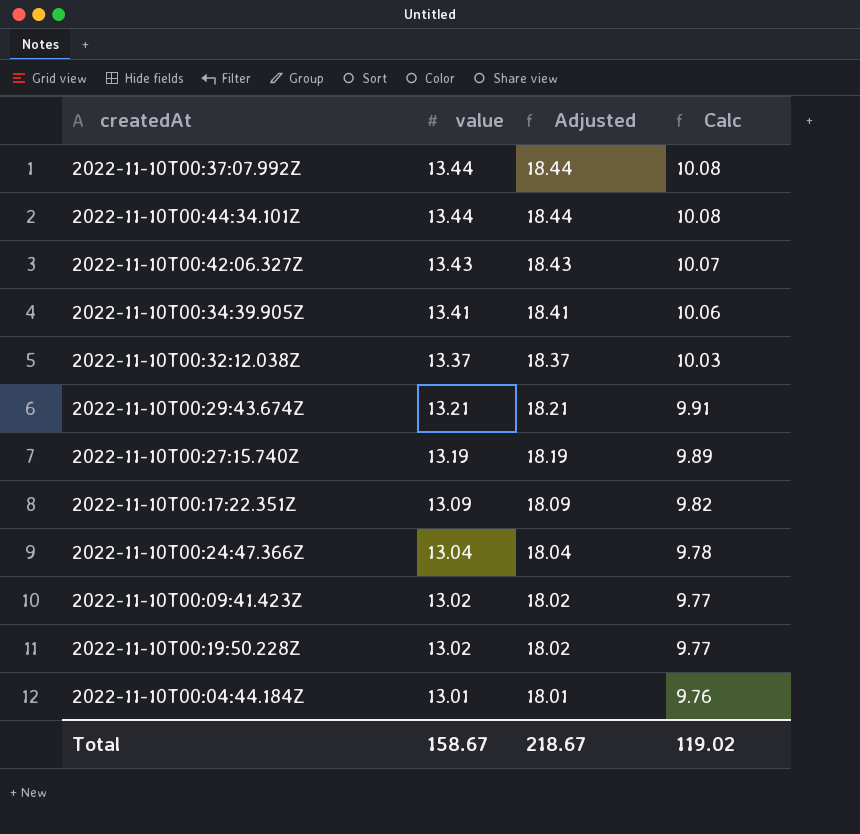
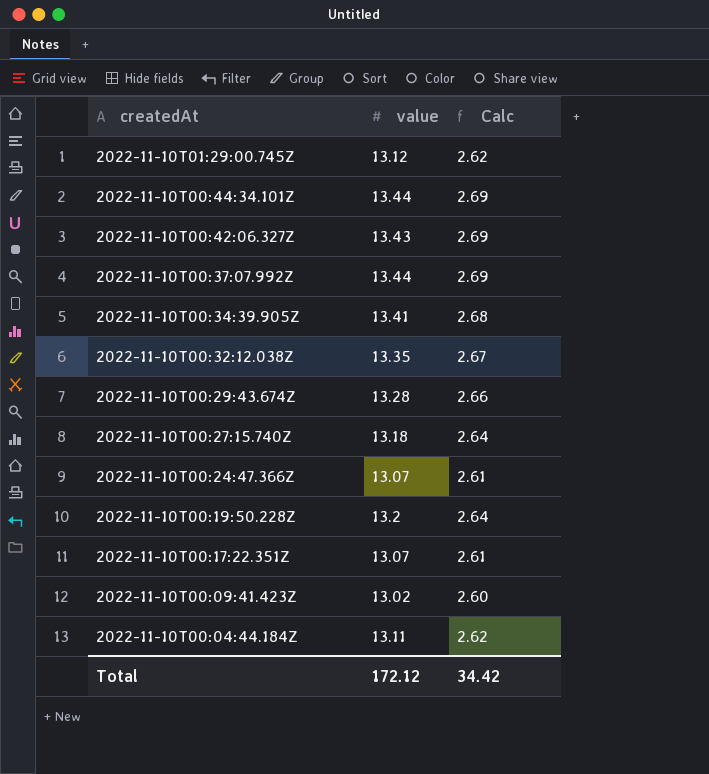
row order: value descending -> createdAt descending
column Adjusted | formula: [value] + 5 -> none
column Calc | formula: [value] * 0.75 -> [value] * 0.2
row 2022-11-10T01:29:00.745Z: none -> 13.12 | 2.62
2022-11-10T00:32:12.038Z | value: 13.37 -> 13.35
2022-11-10T00:29:43.674Z | value: 13.21 -> 13.28
2022-11-10T00:27:15.740Z | value: 13.19 -> 13.18
2022-11-10T00:24:47.366Z | value: 13.04 -> 13.07
2022-11-10T00:19:50.228Z | value: 13.02 -> 13.2
2022-11-10T00:17:22.351Z | value: 13.09 -> 13.07
2022-11-10T00:04:44.184Z | value: 13.01 -> 13.11
Total | value: 158.67 -> 172.12
Total | Calc: 119.02 -> 34.42

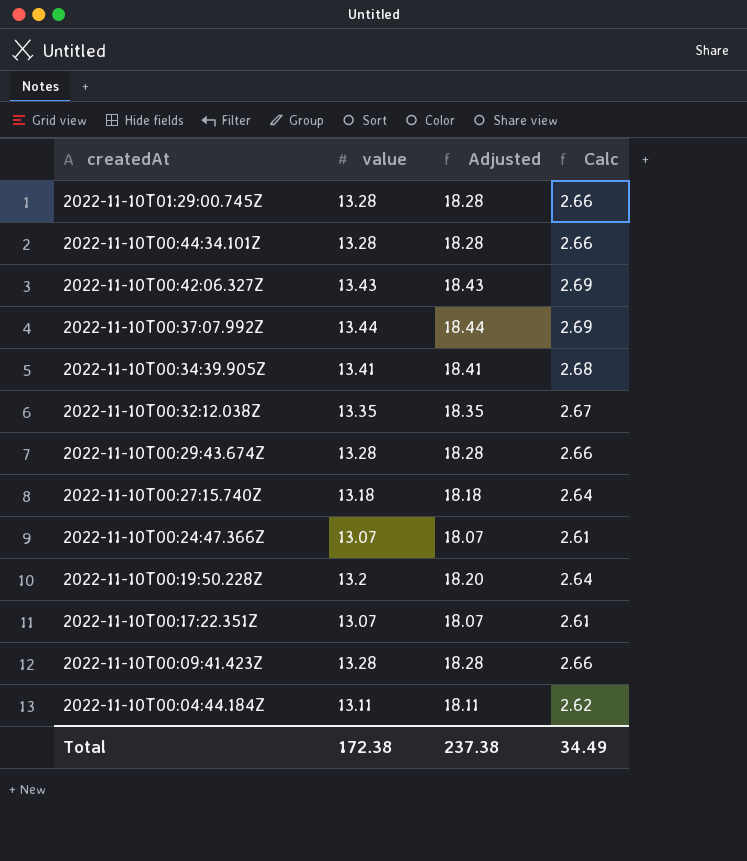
column Adjusted | formula: none -> [value] + 5
2022-11-10T01:29:00.745Z | value: 13.12 -> 13.28
2022-11-10T01:29:00.745Z | Calc: 2.62 -> 2.66
2022-11-10T00:44:34.101Z | value: 13.44 -> 13.28
2022-11-10T00:44:34.101Z | Calc: 2.69 -> 2.66
2022-11-10T00:09:41.423Z | value: 13.02 -> 13.28
2022-11-10T00:09:41.423Z | Calc: 2.60 -> 2.66
Total | value: 172.12 -> 172.38
Total | Calc: 34.42 -> 34.49

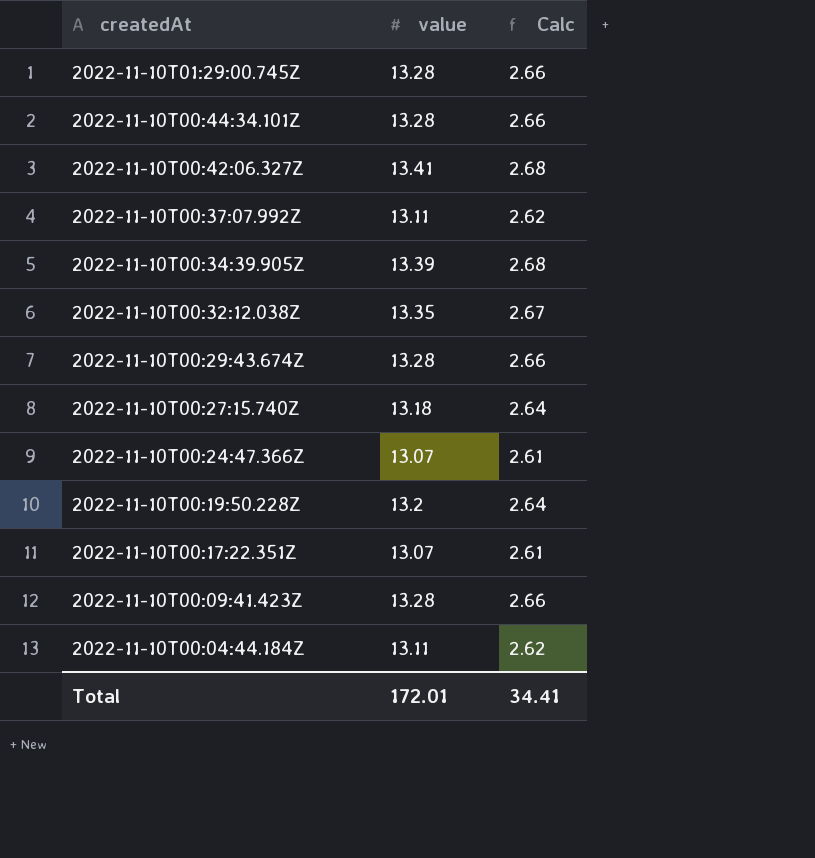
column Adjusted | formula: [value] + 5 -> none
2022-11-10T00:42:06.327Z | value: 13.43 -> 13.41
2022-11-10T00:42:06.327Z | Calc: 2.69 -> 2.68
2022-11-10T00:37:07.992Z | value: 13.44 -> 13.11
2022-11-10T00:37:07.992Z | Calc: 2.69 -> 2.62
2022-11-10T00:34:39.905Z | value: 13.41 -> 13.39
Total | value: 172.38 -> 172.01
Total | Calc: 34.49 -> 34.41

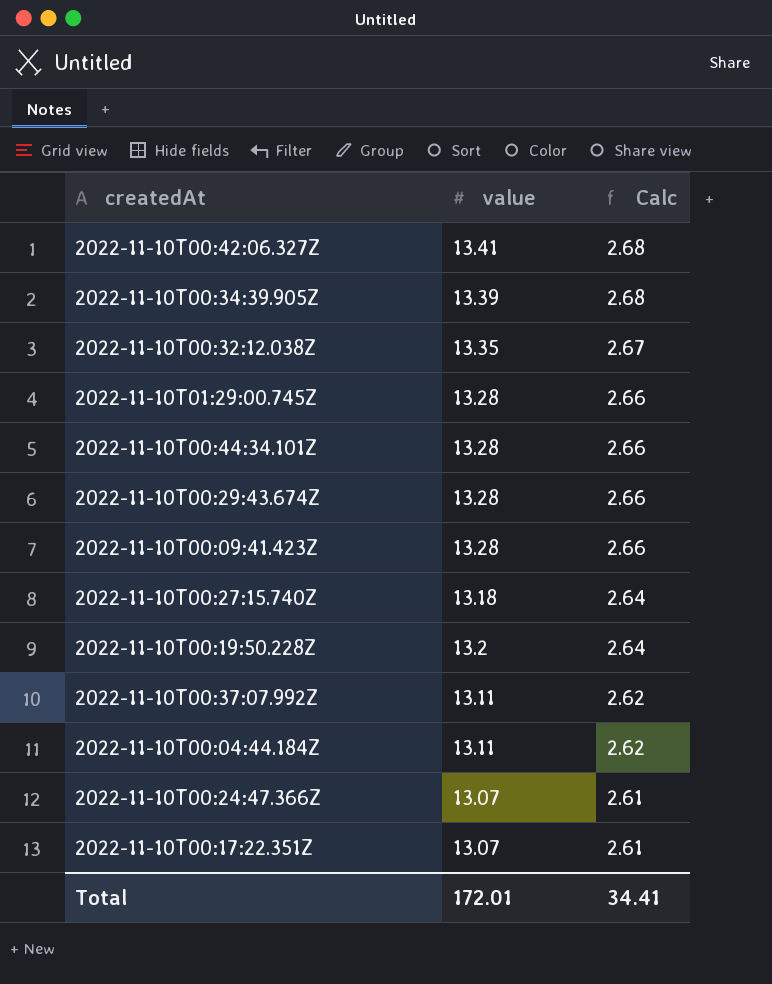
row order: createdAt descending -> Calc descending

